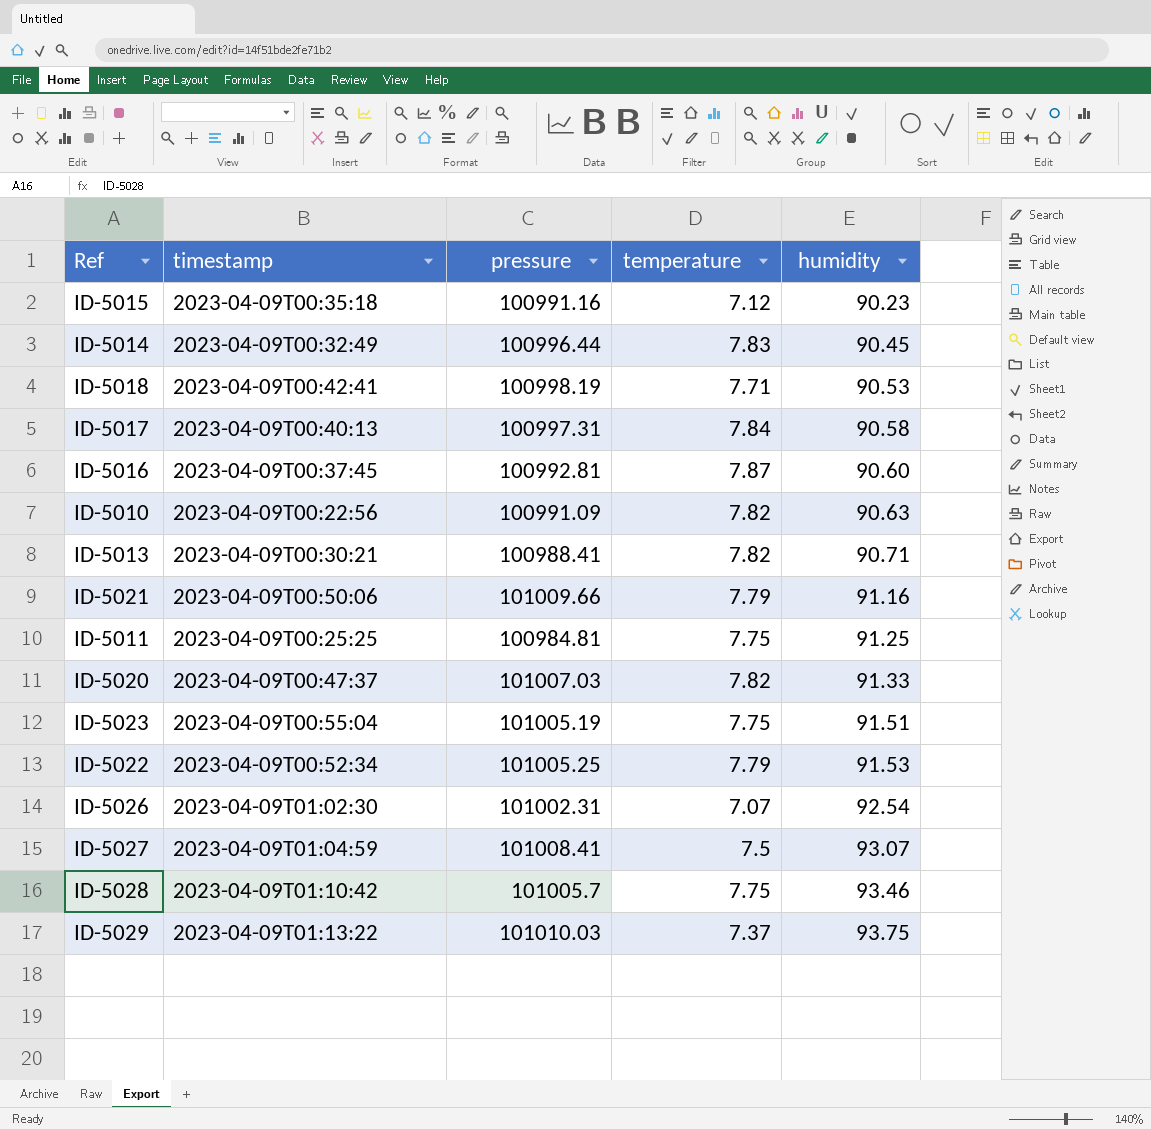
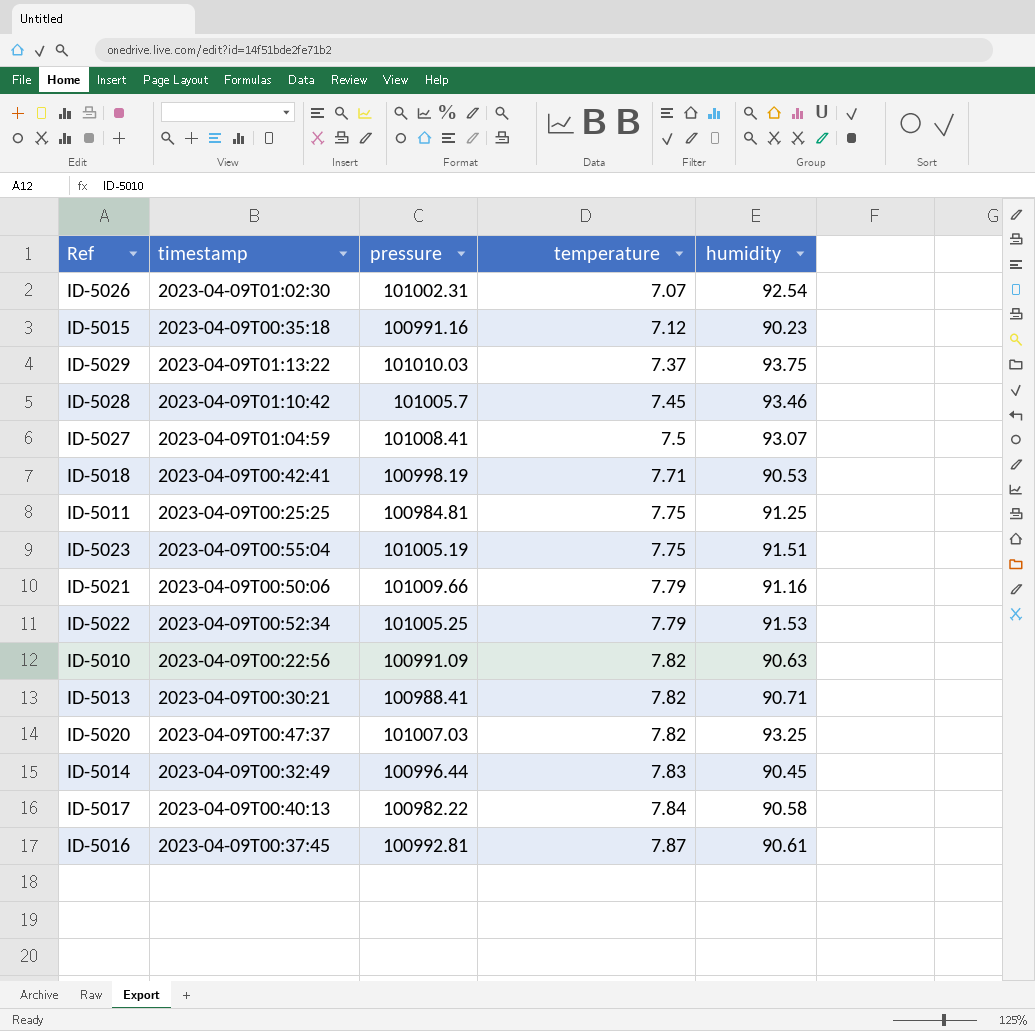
row order: humidity ascending -> temperature ascending
ID-5028 | temperature: 7.75 -> 7.45
ID-5020 | humidity: 91.33 -> 93.25
ID-5017 | pressure: 100997.31 -> 100982.22
ID-5016 | humidity: 90.60 -> 90.61

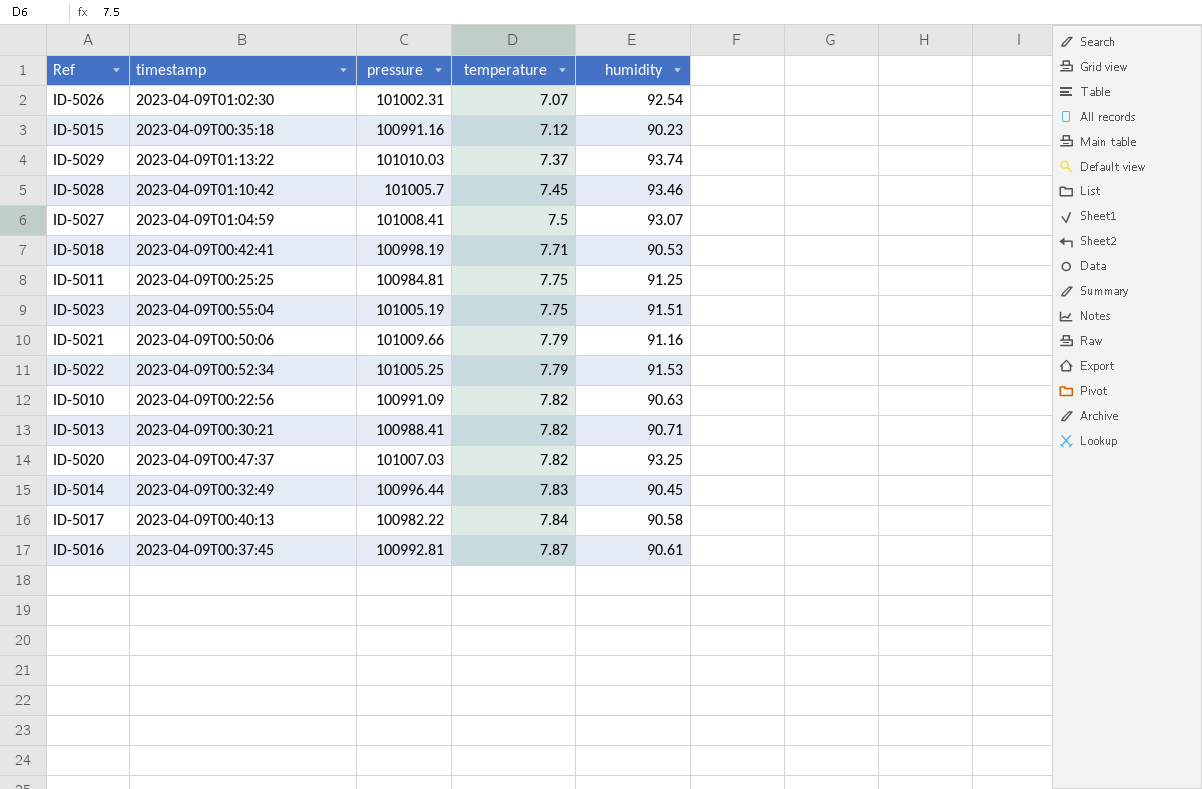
ID-5029 | humidity: 93.75 -> 93.74

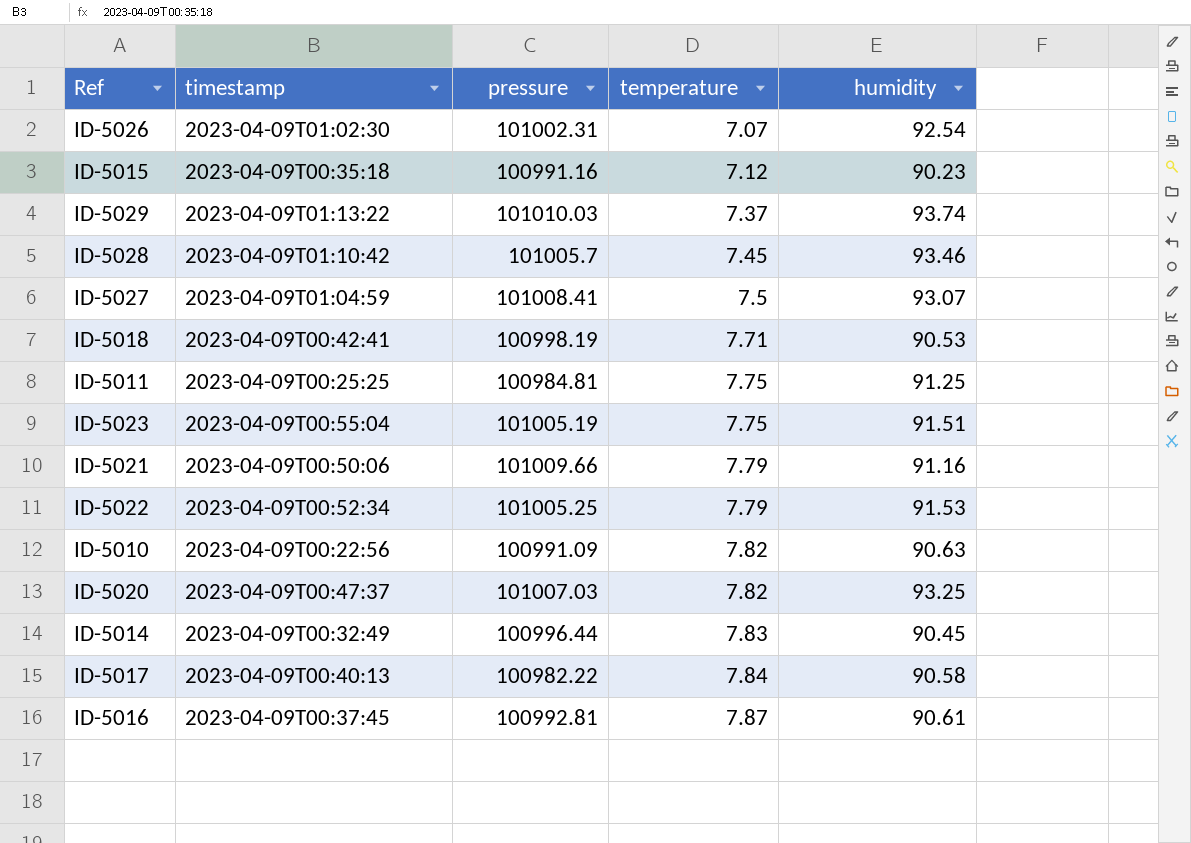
row ID-5013: 2023-04-09T00:30:21 | 100988.41 | 7.82 | 90.71 -> none

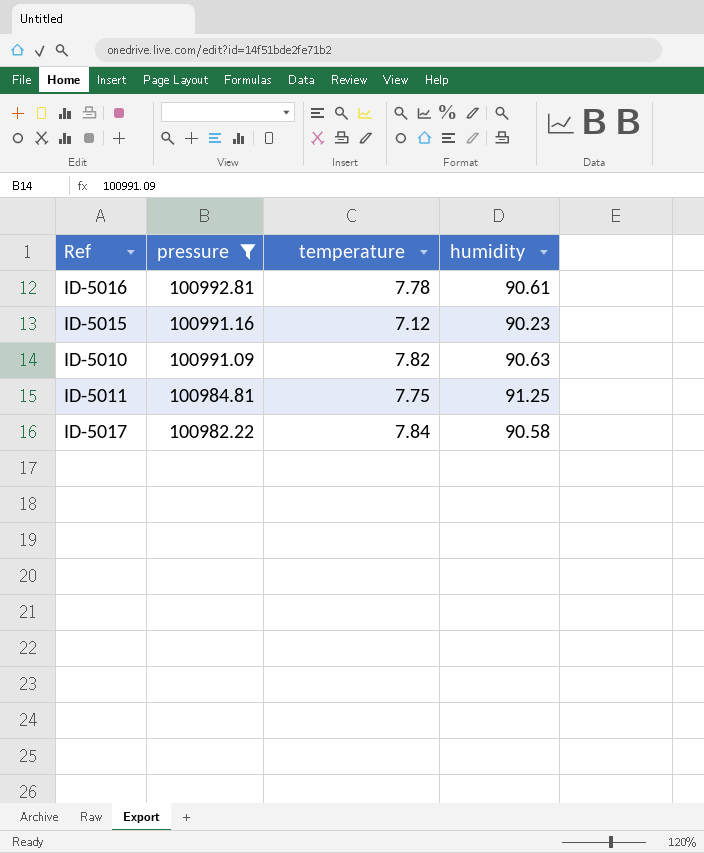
filter: none -> pressure <= 100992.81
row order: temperature ascending -> pressure descending
column timestamp | position: 2 -> none
ID-5016 | temperature: 7.87 -> 7.78

